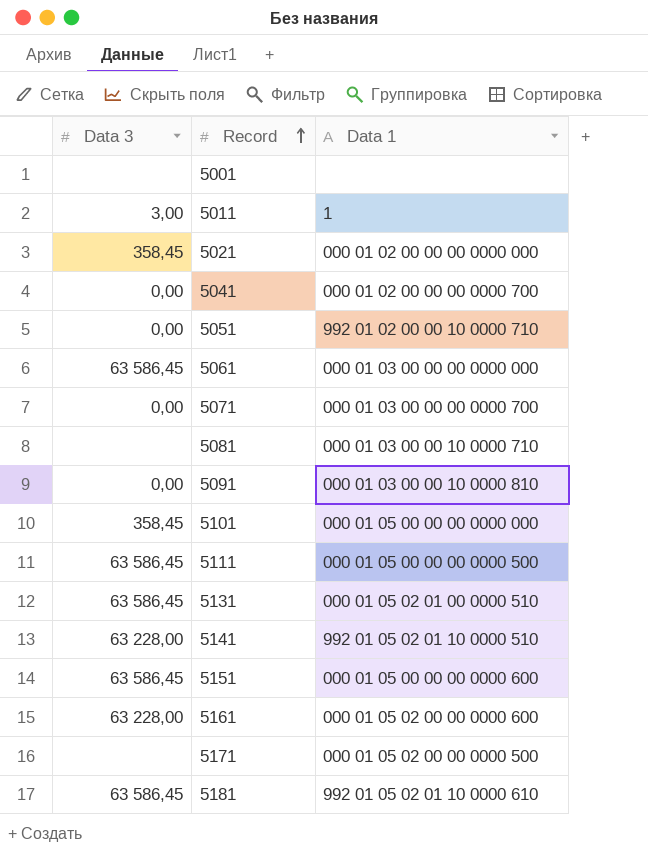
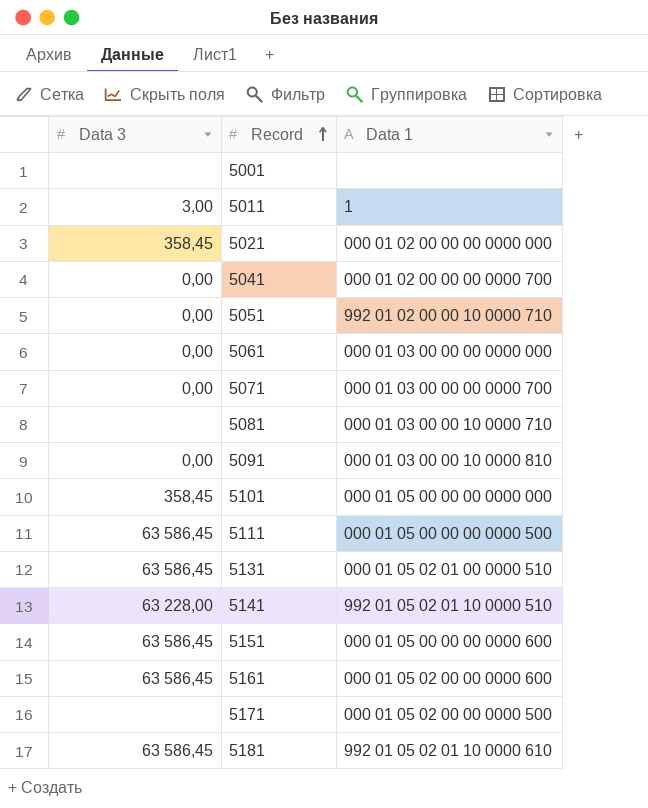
5061 | Data 3: 63 586,45 -> 0,00
5161 | Data 3: 63 228,00 -> 63 586,45

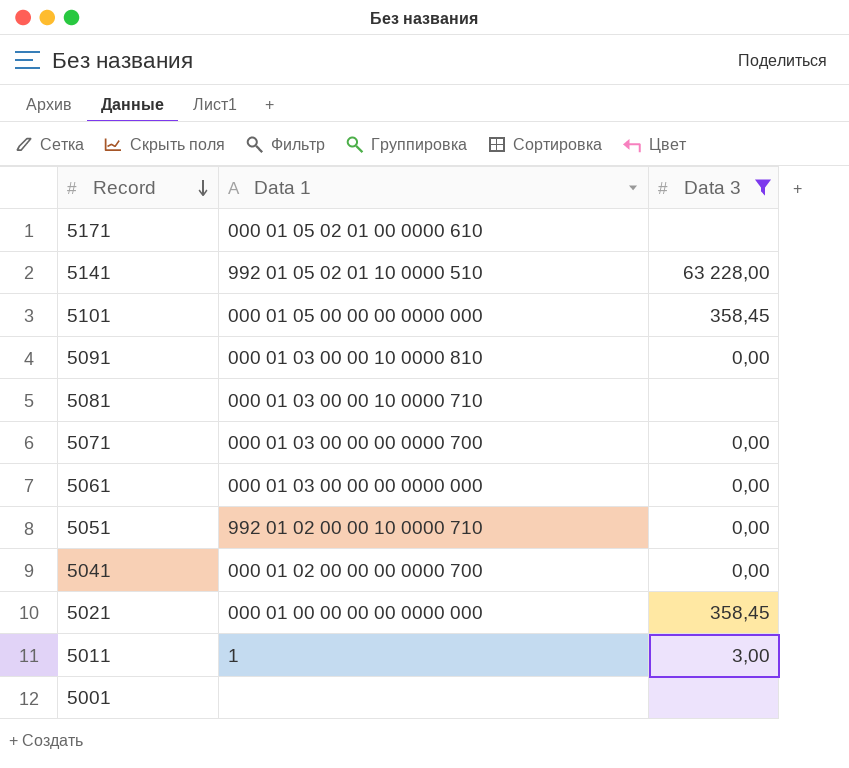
filter: none -> Data 3 != 63 586,45
row order: Record ascending -> Record descending
column Data 3 | position: 1 -> 3
5171 | Data 1: 000 01 05 02 00 00 0000 500 -> 000 01 05 02 01 00 0000 610
5021 | Data 1: 000 01 02 00 00 00 0000 000 -> 000 01 00 00 00 00 0000 000

